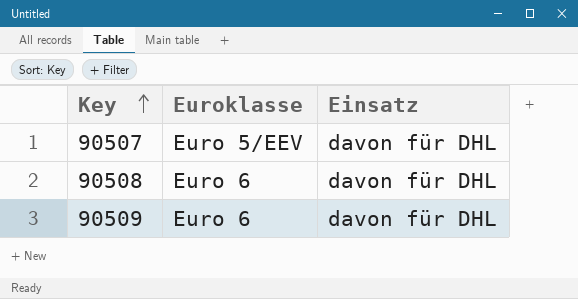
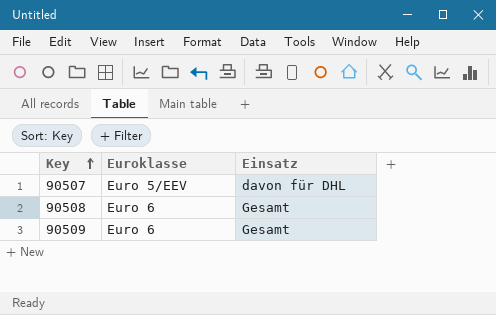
90508 | Einsatz: davon für DHL -> Gesamt
90509 | Einsatz: davon für DHL -> Gesamt

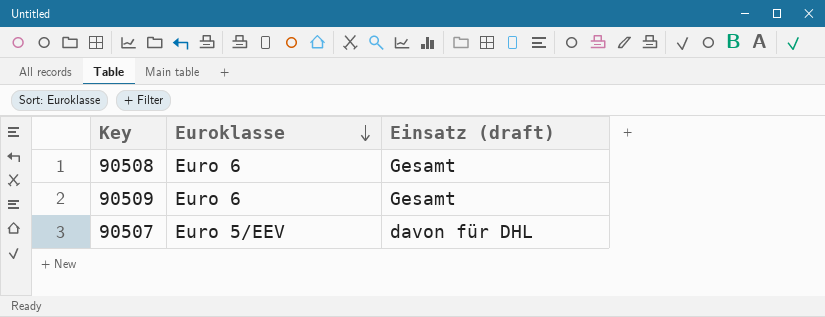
row order: Key ascending -> Euroklasse descending
column name: Einsatz -> Einsatz (draft)

